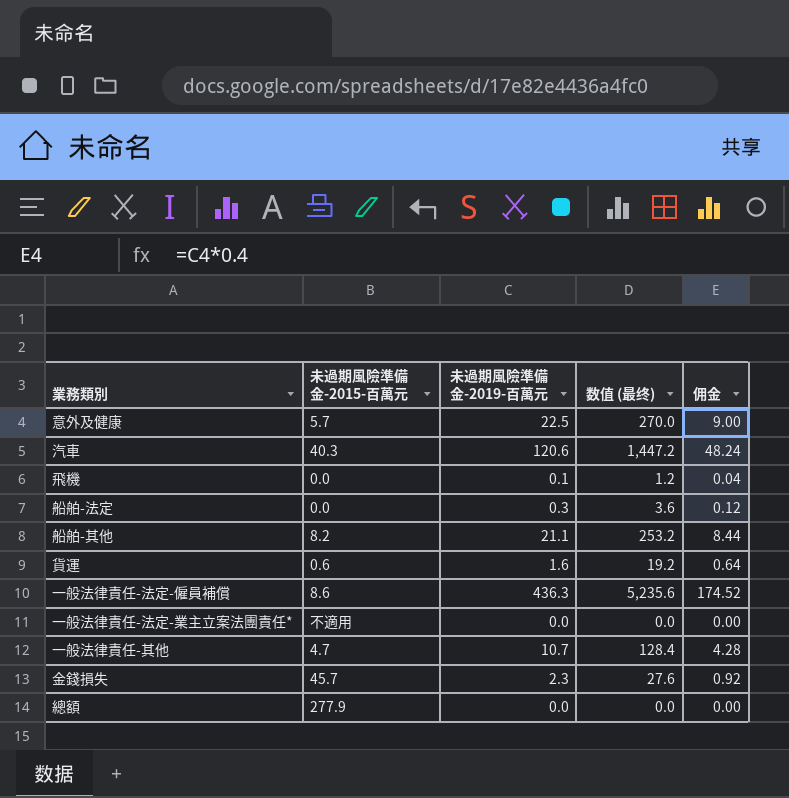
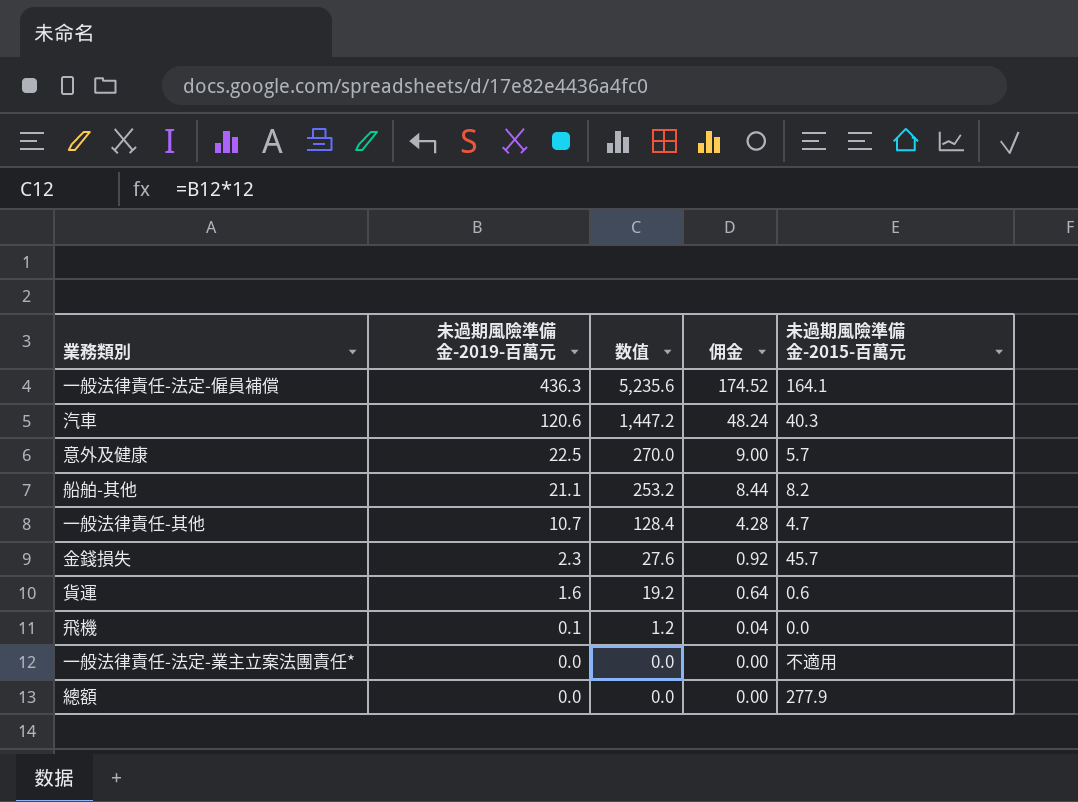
row order: none -> 未過期風險準備金-2019-百萬元 descending
column name: 数值 (最终) -> 数值
column 未過期風險準備金-2015-百萬元 | position: 2 -> 5
row 船舶-法定: 0.0 | 0.3 | 3.6 | 0.12 -> none
一般法律責任-法定-僱員補償 | 未過期風險準備金-2015-百萬元: 8.6 -> 164.1

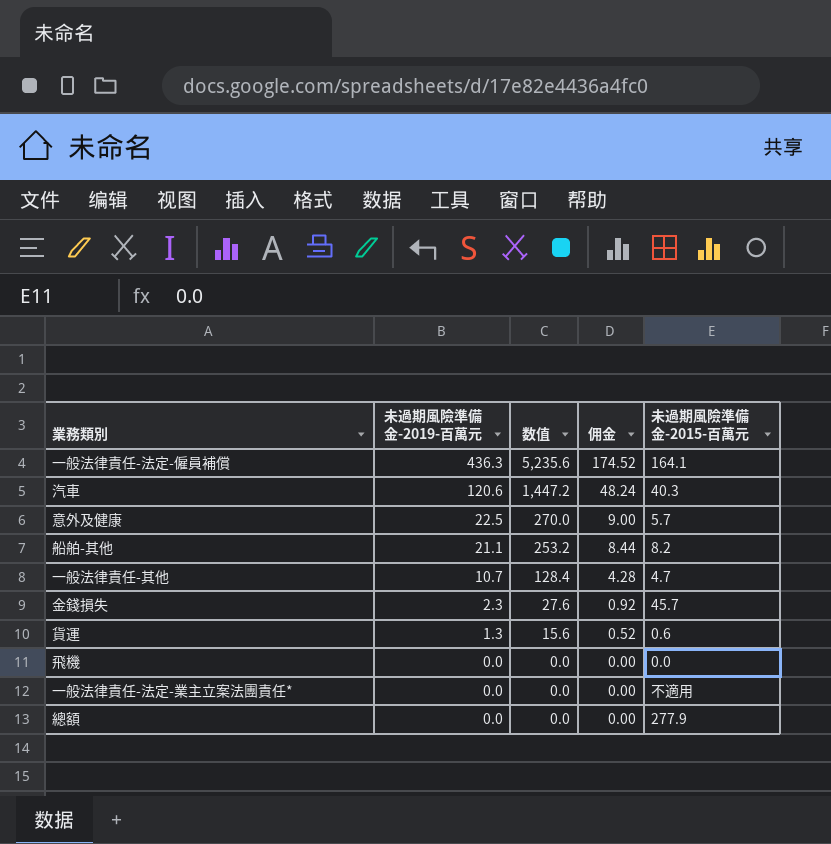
貨運 | 未過期風險準備金-2019-百萬元: 1.6 -> 1.3
貨運 | 数值: 19.2 -> 15.6
貨運 | 佣金: 0.64 -> 0.52
飛機 | 未過期風險準備金-2019-百萬元: 0.1 -> 0.0
飛機 | 数值: 1.2 -> 0.0
飛機 | 佣金: 0.04 -> 0.00

